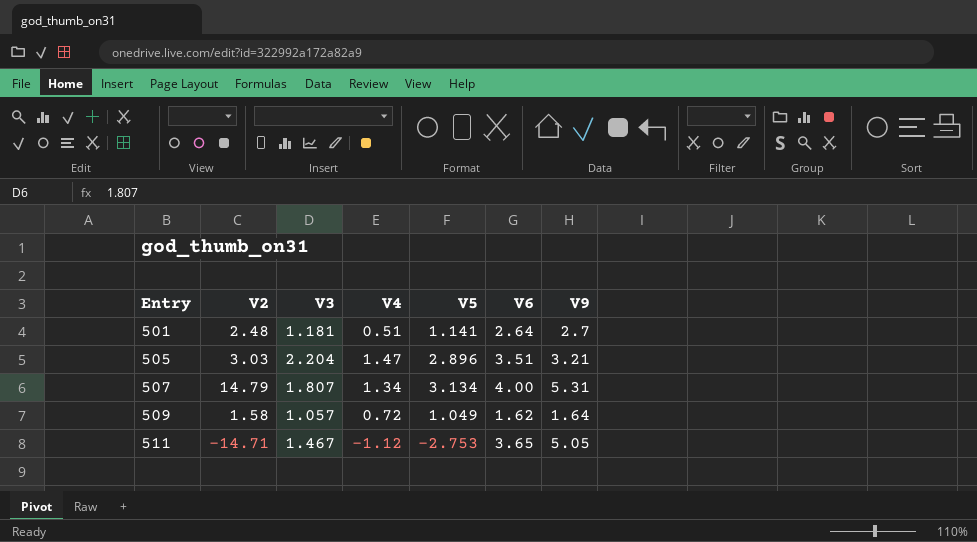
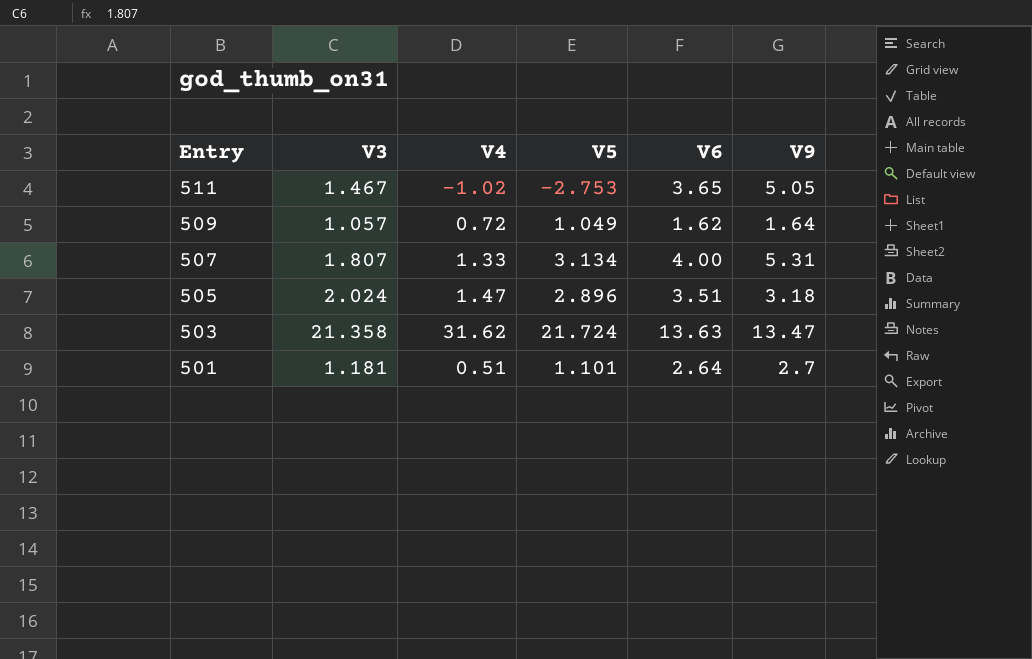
row order: Entry ascending -> Entry descending
column V2 | position: 2 -> none
511 | V4: -1.12 -> -1.02
507 | V4: 1.34 -> 1.33
505 | V3: 2.204 -> 2.024
505 | V9: 3.21 -> 3.18
row 503: none -> 21.358 | 31.62 | 21.724 | 13.63 | 13.47
501 | V5: 1.141 -> 1.101

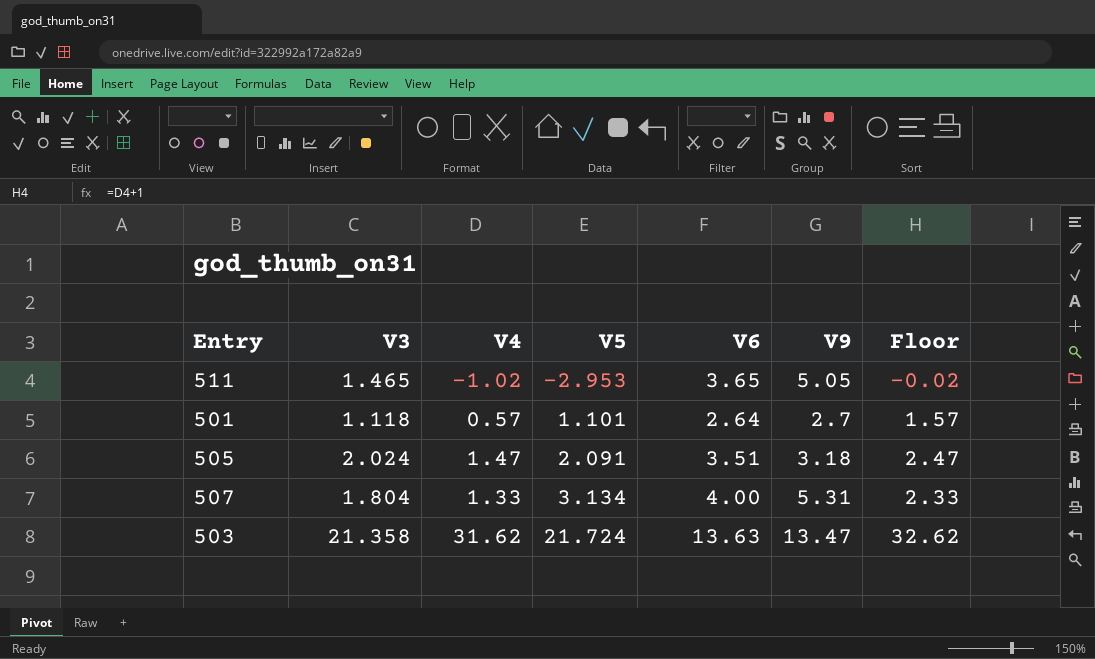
row order: Entry descending -> V5 ascending
column Floor | formula: none -> [V4] + 1
row 509: 1.057 | 0.72 | 1.049 | 1.62 | 1.64 -> none
511 | V3: 1.467 -> 1.465
511 | V5: -2.753 -> -2.953
501 | V3: 1.181 -> 1.118
501 | V4: 0.51 -> 0.57
505 | V5: 2.896 -> 2.091
507 | V3: 1.807 -> 1.804

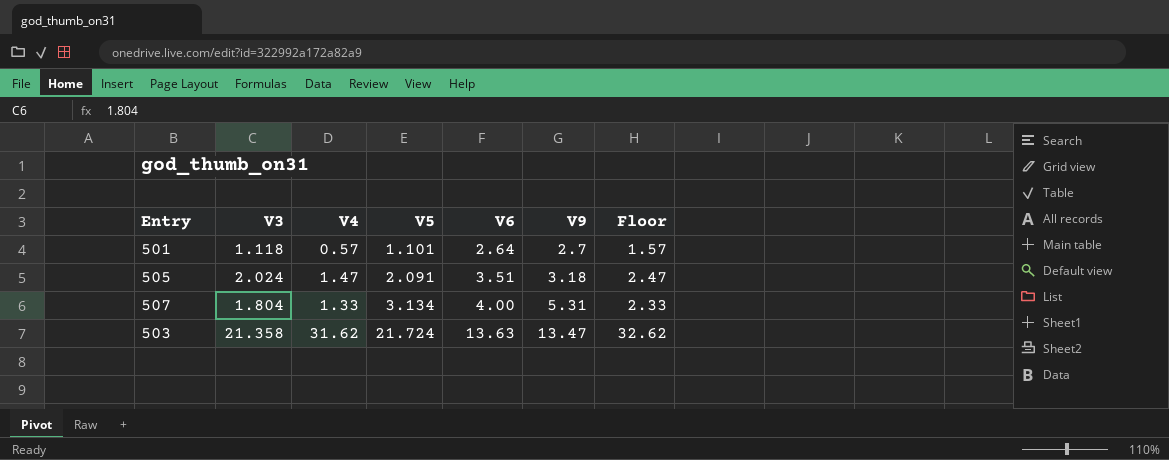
row 511: 1.465 | -1.02 | -2.953 | 3.65 | 5.05 | -0.02 -> none

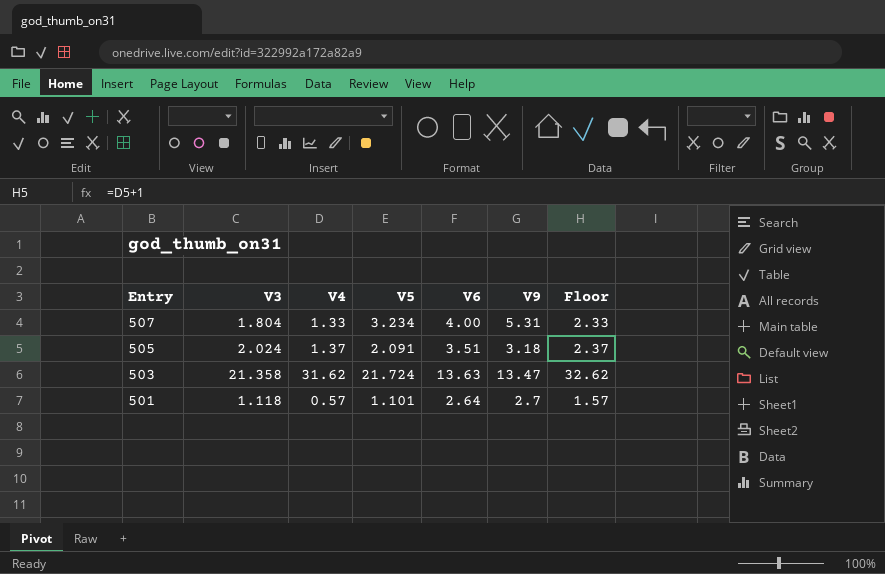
row order: V5 ascending -> Entry descending
507 | V5: 3.134 -> 3.234
505 | V4: 1.47 -> 1.37
505 | Floor: 2.47 -> 2.37

